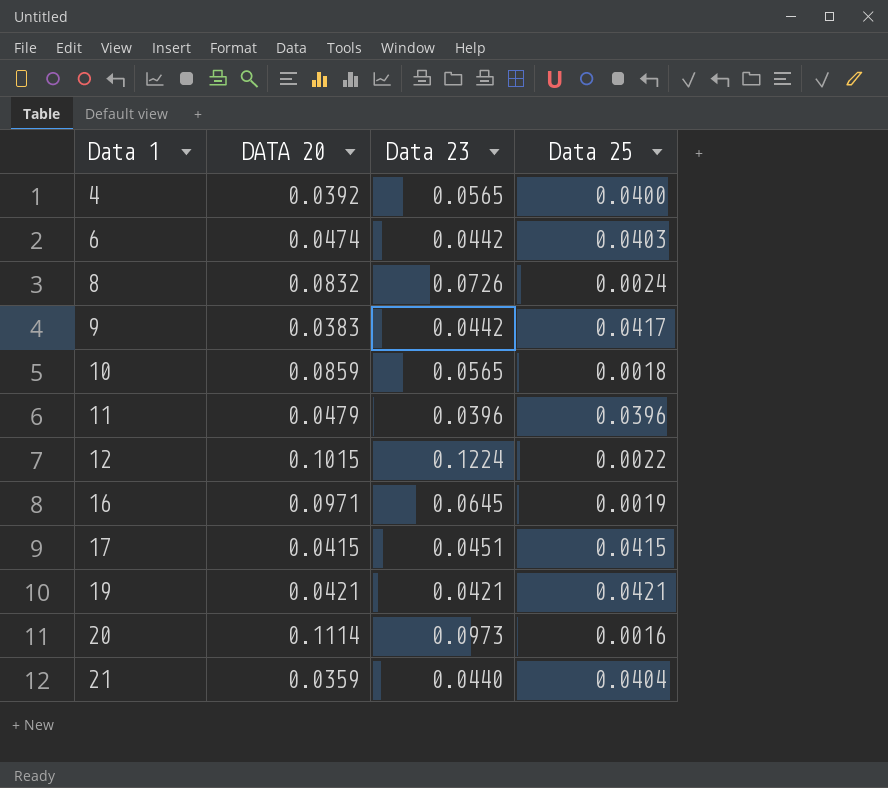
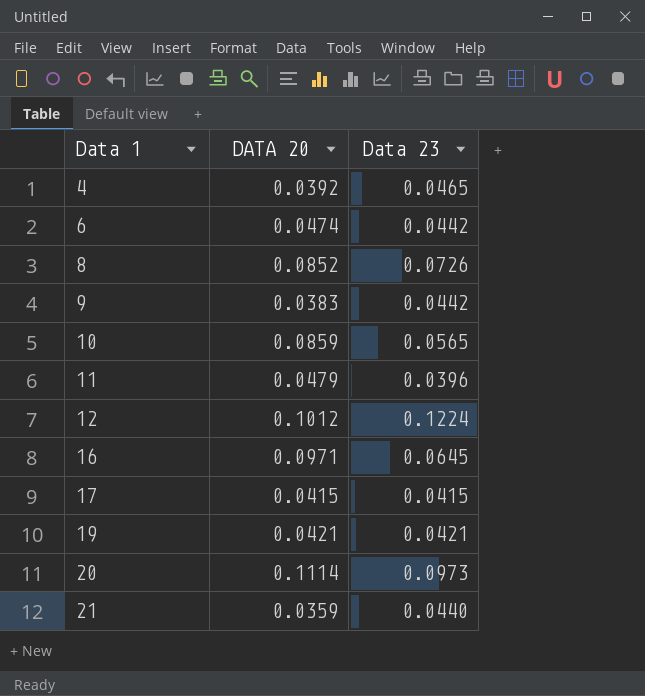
column Data 25 | position: 4 -> none
4 | Data 23: 0.0565 -> 0.0465
8 | DATA 20: 0.0832 -> 0.0852
12 | DATA 20: 0.1015 -> 0.1012
17 | Data 23: 0.0451 -> 0.0415

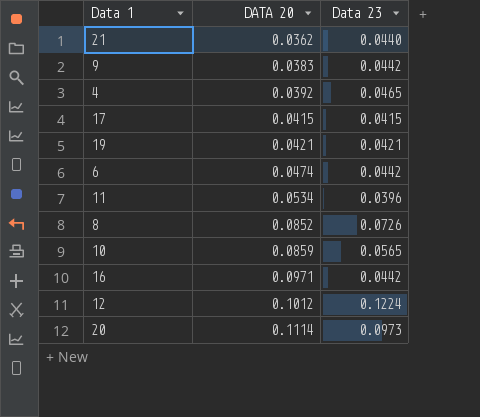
row order: Data 1 ascending -> DATA 20 ascending
21 | DATA 20: 0.0359 -> 0.0362
11 | DATA 20: 0.0479 -> 0.0534
16 | Data 23: 0.0645 -> 0.0442

